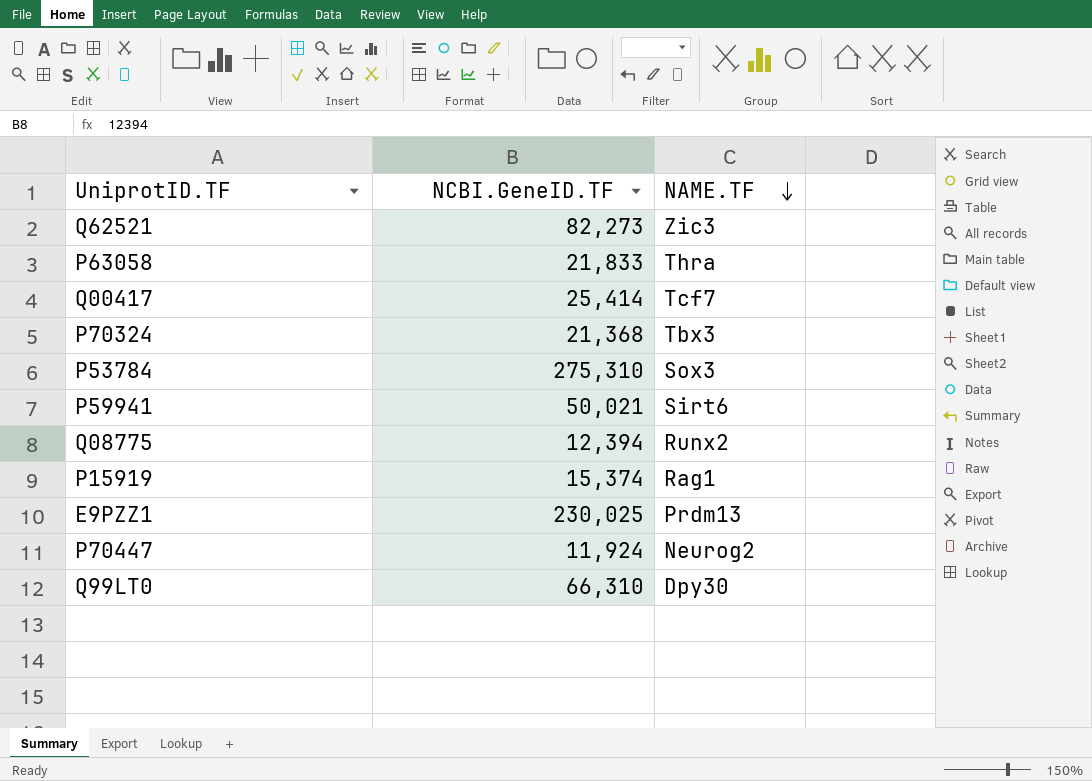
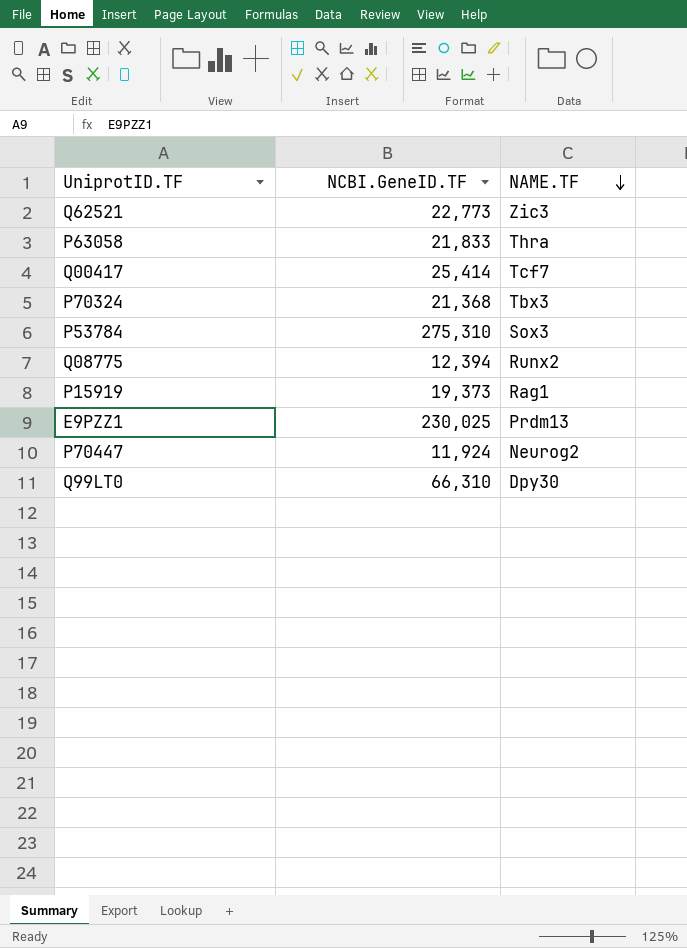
row P59941: 50,021 | Sirt6 -> none
Q62521 | NCBI.GeneID.TF: 82,273 -> 22,773
P15919 | NCBI.GeneID.TF: 15,374 -> 19,373

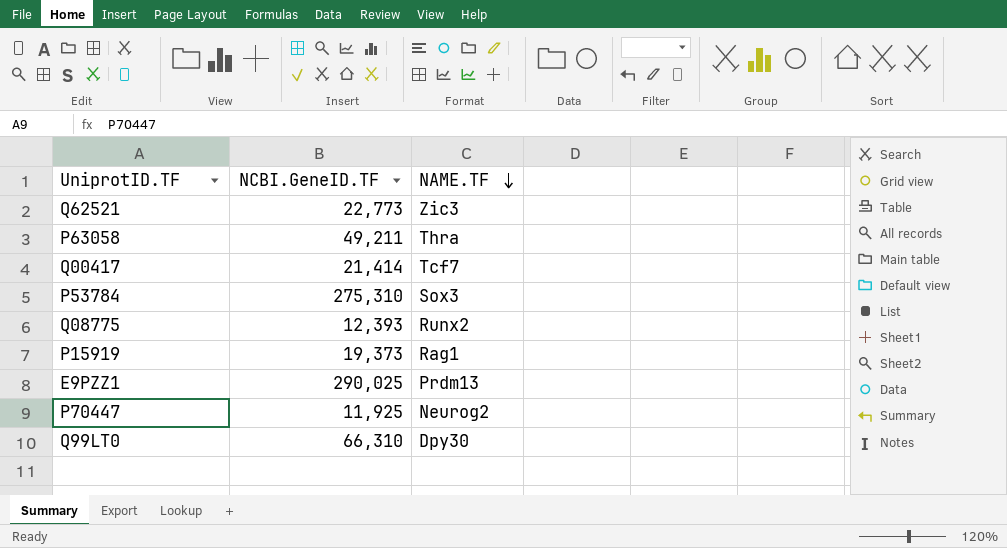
row P70324: 21,368 | Tbx3 -> none
P63058 | NCBI.GeneID.TF: 21,833 -> 49,211
Q00417 | NCBI.GeneID.TF: 25,414 -> 21,414
Q08775 | NCBI.GeneID.TF: 12,394 -> 12,393
E9PZZ1 | NCBI.GeneID.TF: 230,025 -> 290,025
P70447 | NCBI.GeneID.TF: 11,924 -> 11,925

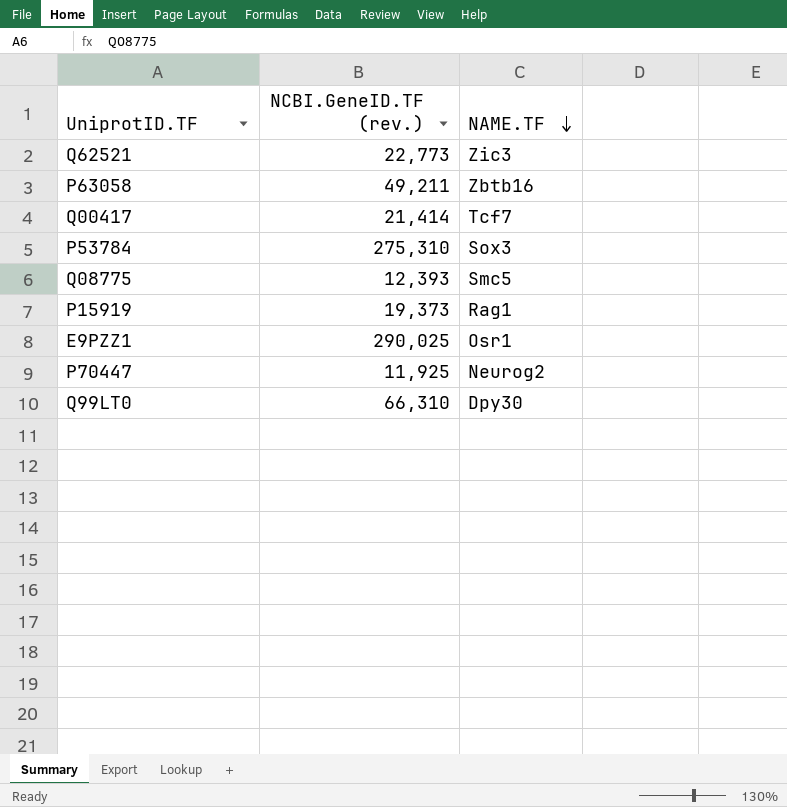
column name: NCBI.GeneID.TF -> NCBI.GeneID.TF (rev.)
P63058 | NAME.TF: Thra -> Zbtb16
Q08775 | NAME.TF: Runx2 -> Smc5
E9PZZ1 | NAME.TF: Prdm13 -> Osr1

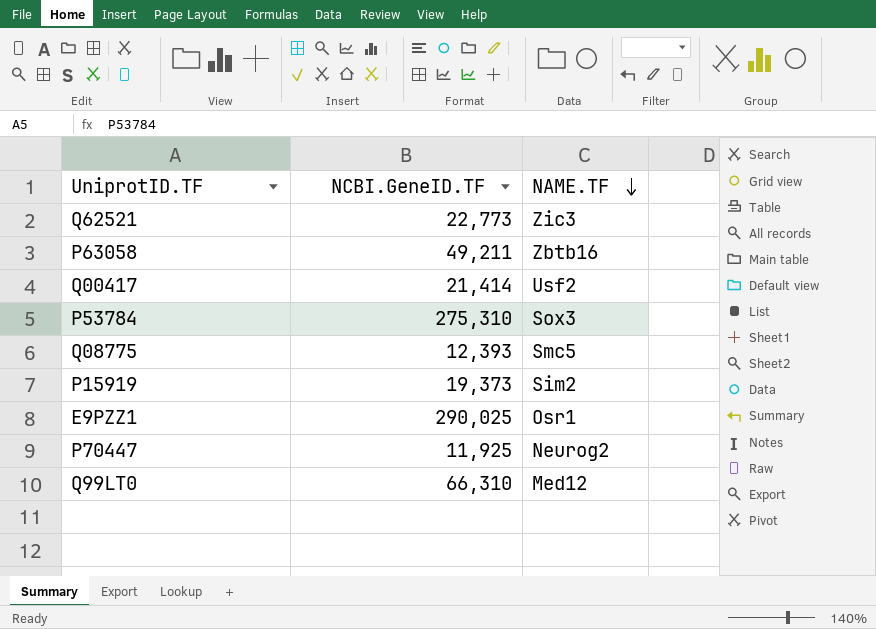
column name: NCBI.GeneID.TF (rev.) -> NCBI.GeneID.TF
Q00417 | NAME.TF: Tcf7 -> Usf2
P15919 | NAME.TF: Rag1 -> Sim2
Q99LT0 | NAME.TF: Dpy30 -> Med12

